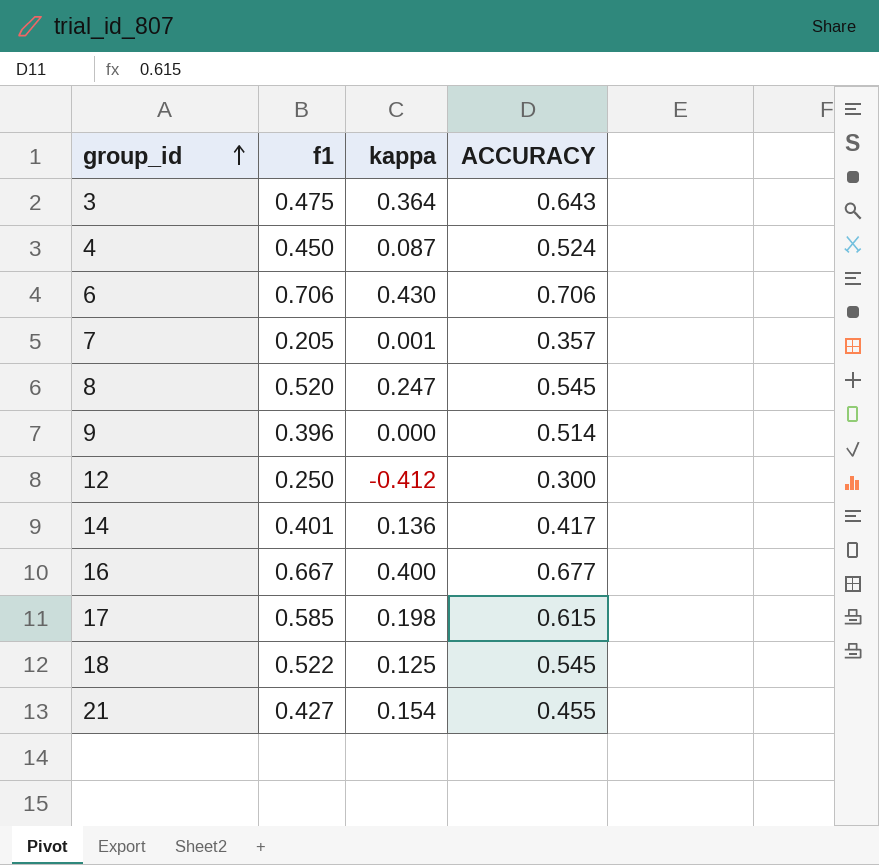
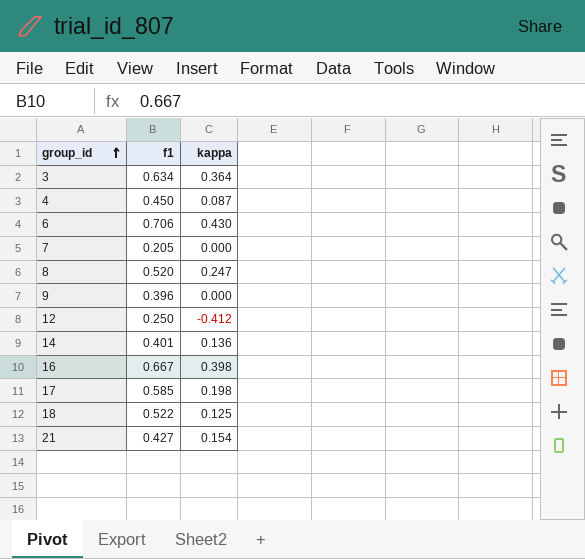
column ACCURACY | position: 4 -> none
3 | f1: 0.475 -> 0.634
7 | kappa: 0.001 -> 0.000
16 | kappa: 0.400 -> 0.398

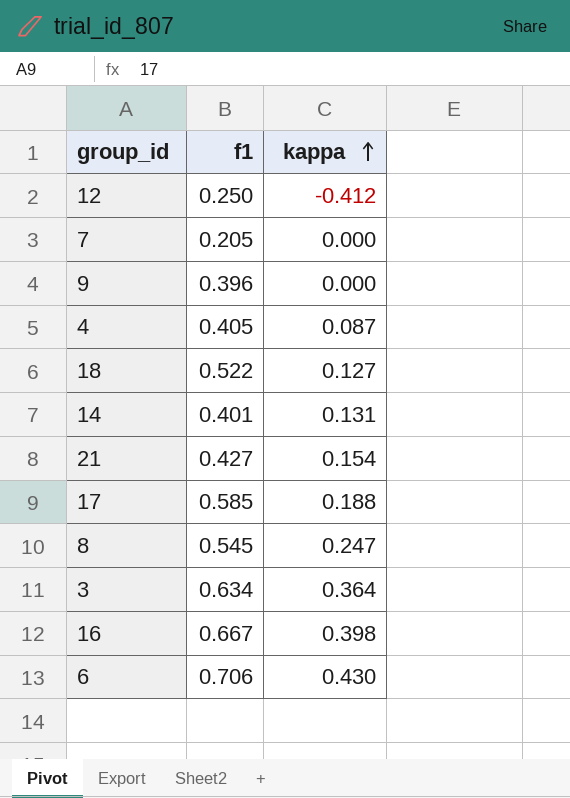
row order: group_id ascending -> kappa ascending
4 | f1: 0.450 -> 0.405
18 | kappa: 0.125 -> 0.127
14 | kappa: 0.136 -> 0.131
17 | kappa: 0.198 -> 0.188
8 | f1: 0.520 -> 0.545

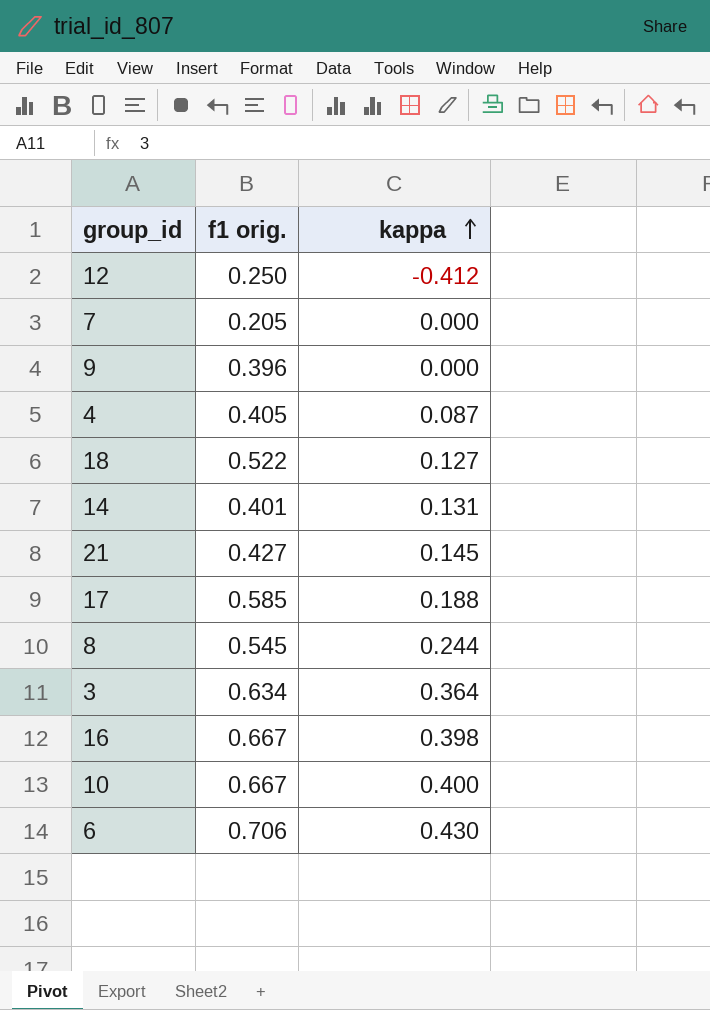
column name: f1 -> f1 orig.
21 | kappa: 0.154 -> 0.145
8 | kappa: 0.247 -> 0.244
row 10: none -> 0.667 | 0.400

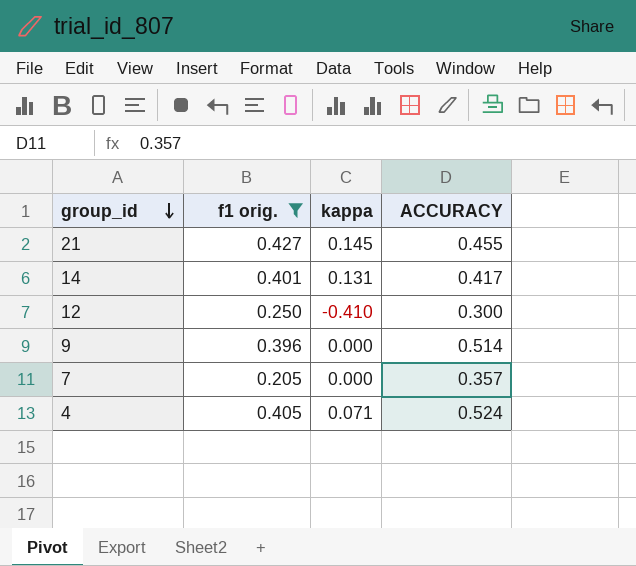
filter: none -> f1 orig. <= 0.427
row order: kappa ascending -> group_id descending
column ACCURACY | position: none -> 4
12 | kappa: -0.412 -> -0.410
4 | kappa: 0.087 -> 0.071

